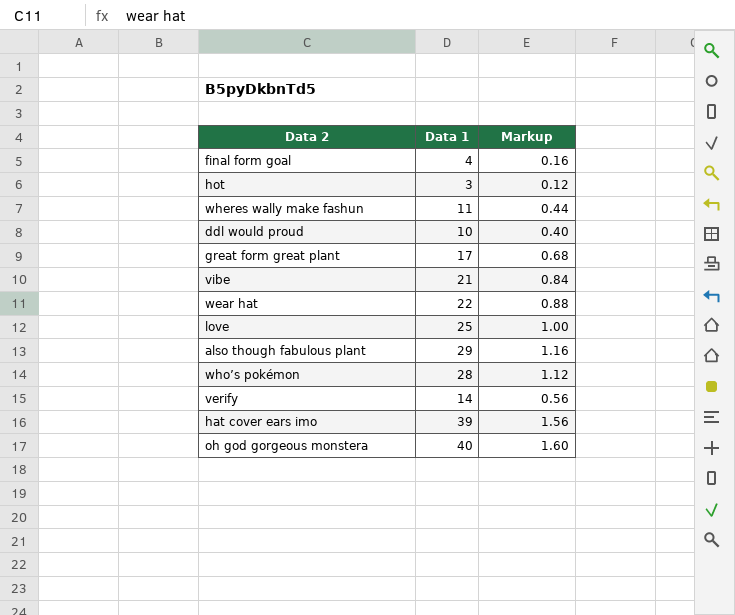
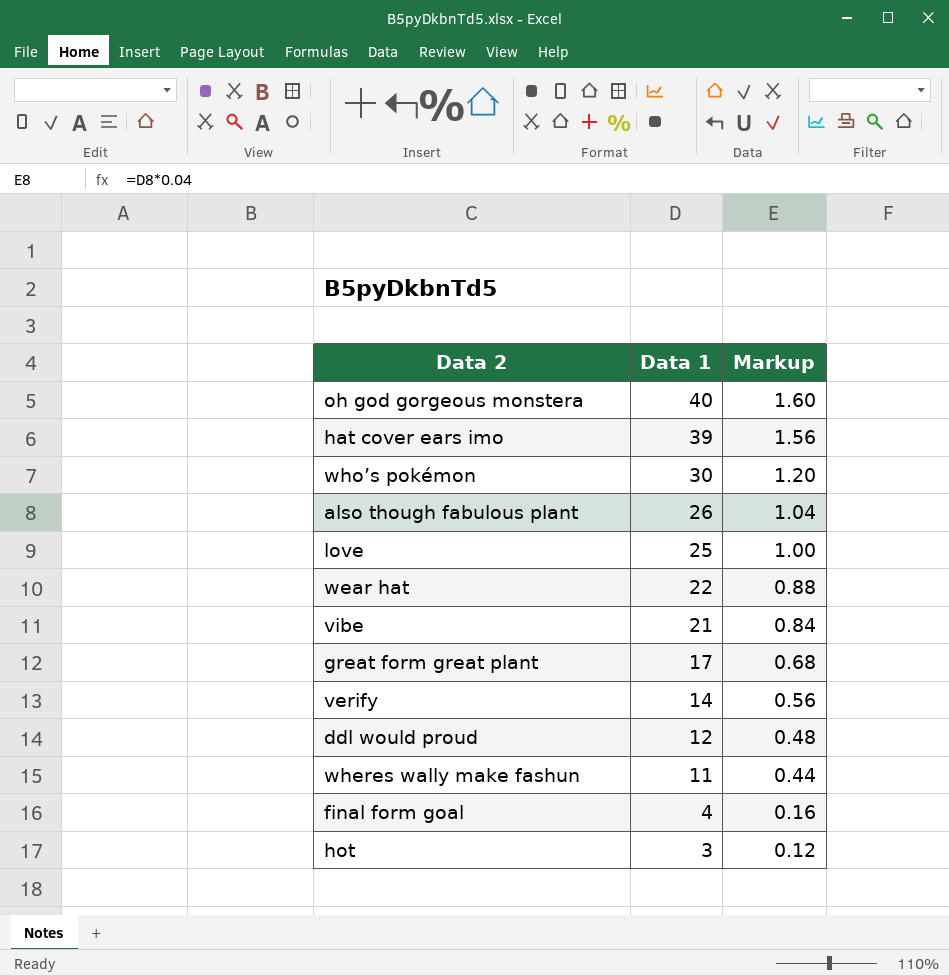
row order: none -> Data 1 descending
who’s pokémon | Data 1: 28 -> 30
who’s pokémon | Markup: 1.12 -> 1.20
also though fabulous plant | Data 1: 29 -> 26
also though fabulous plant | Markup: 1.16 -> 1.04
ddl would proud | Data 1: 10 -> 12
ddl would proud | Markup: 0.40 -> 0.48

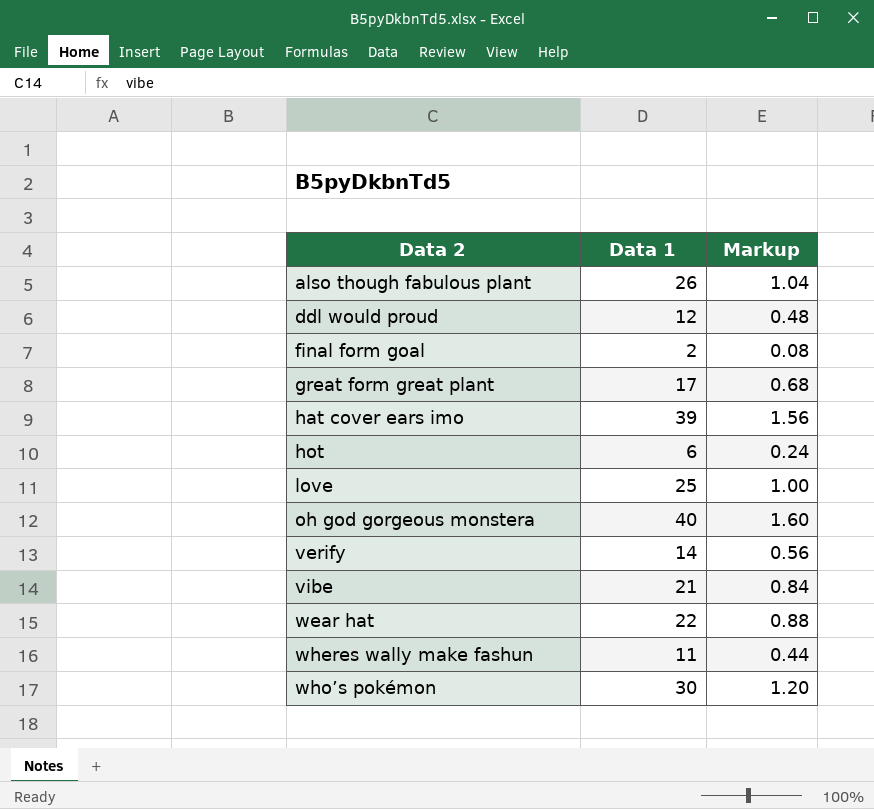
row order: Data 1 descending -> Data 2 ascending
final form goal | Data 1: 4 -> 2
final form goal | Markup: 0.16 -> 0.08
hot | Data 1: 3 -> 6
hot | Markup: 0.12 -> 0.24

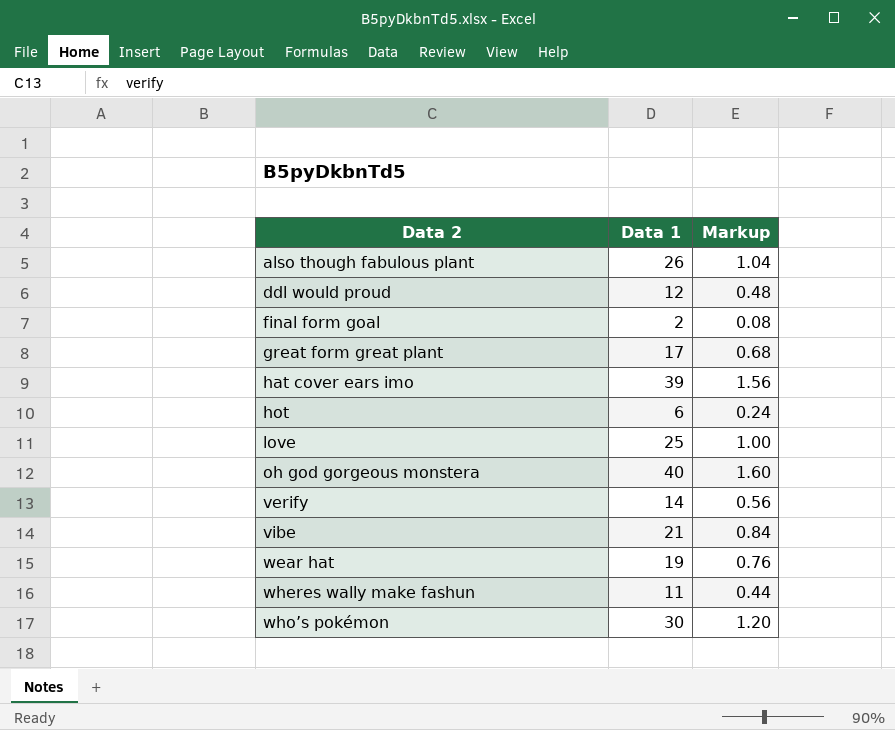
wear hat | Data 1: 22 -> 19
wear hat | Markup: 0.88 -> 0.76

